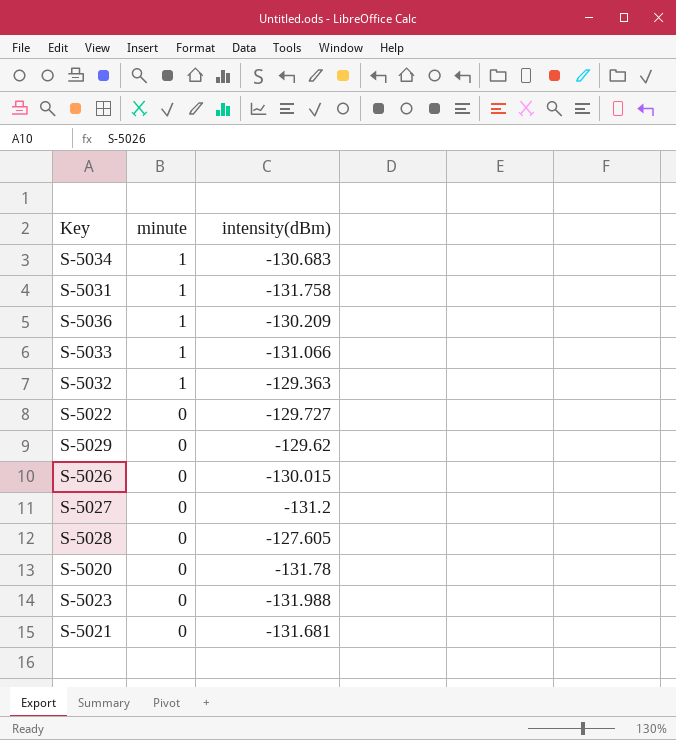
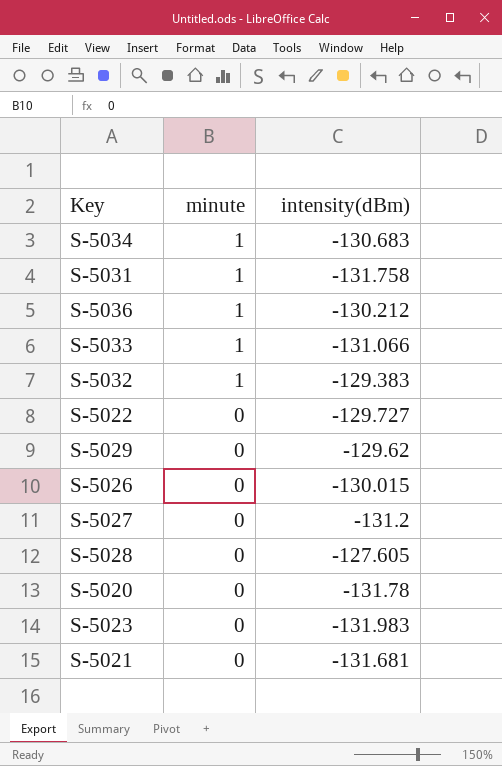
S-5036 | intensity(dBm): -130.209 -> -130.212
S-5032 | intensity(dBm): -129.363 -> -129.383
S-5023 | intensity(dBm): -131.988 -> -131.983

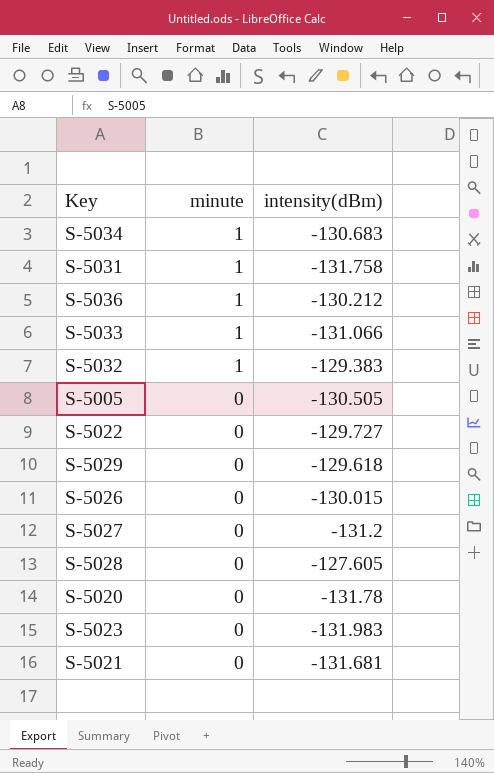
row S-5005: none -> 0 | -130.505
S-5029 | intensity(dBm): -129.62 -> -129.618

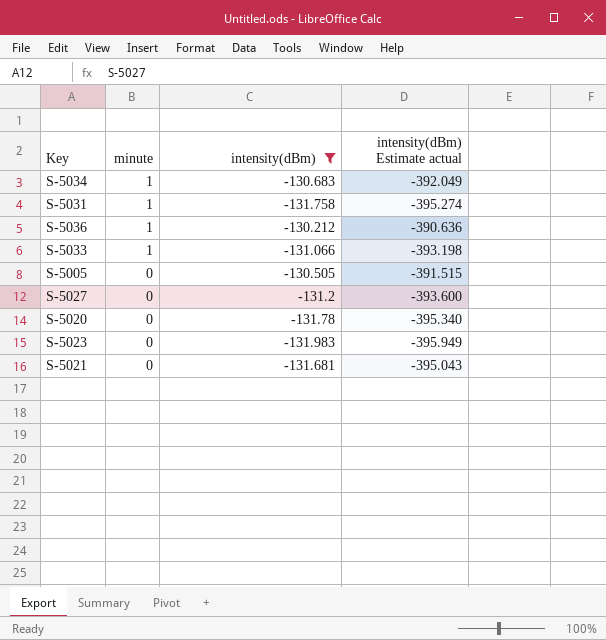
filter: none -> intensity(dBm) <= -130.212
column intensity(dBm) Estimate actual | formula: none -> [intensity(dBm)] * 3

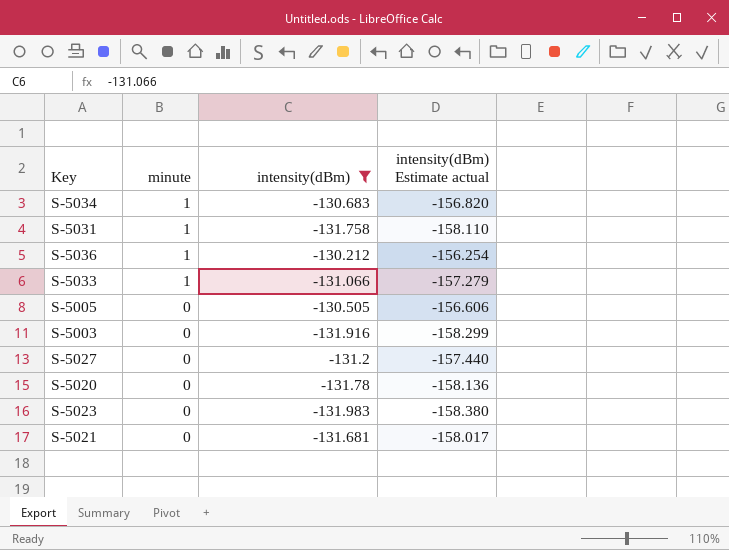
column intensity(dBm) Estimate actual | formula: [intensity(dBm)] * 3 -> [intensity(dBm)] * 1.2
row S-5003: none -> 0 | -131.916 | -158.299

